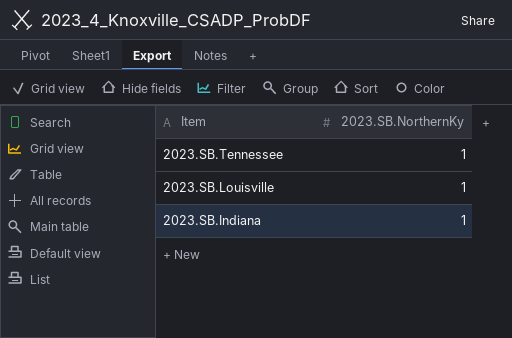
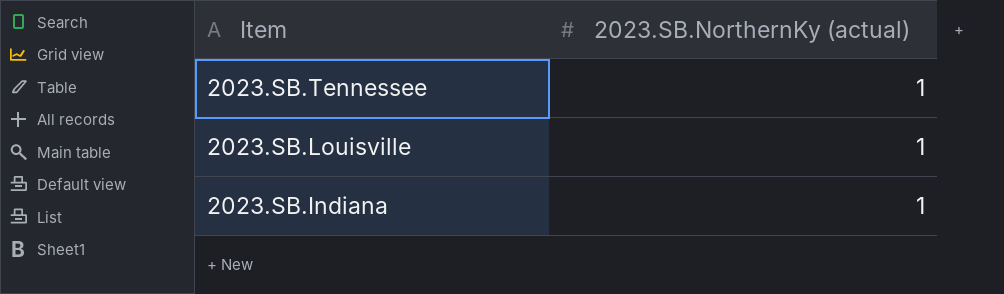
column name: 2023.SB.NorthernKy -> 2023.SB.NorthernKy (actual)

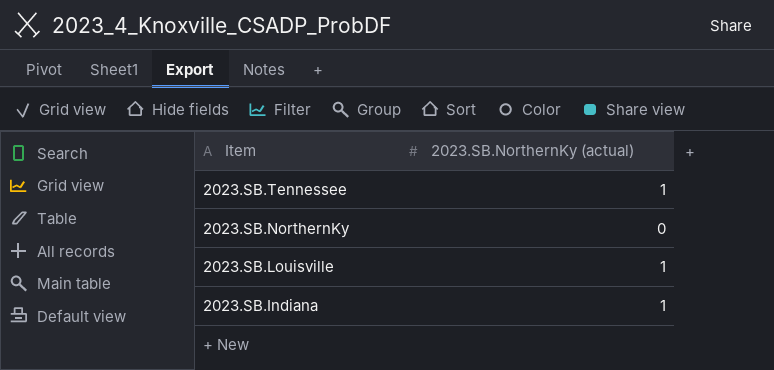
row 2023.SB.NorthernKy: none -> 0

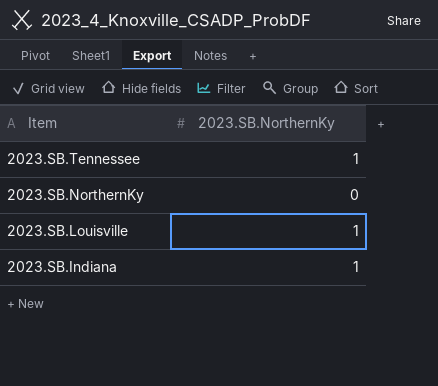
column name: 2023.SB.NorthernKy (actual) -> 2023.SB.NorthernKy

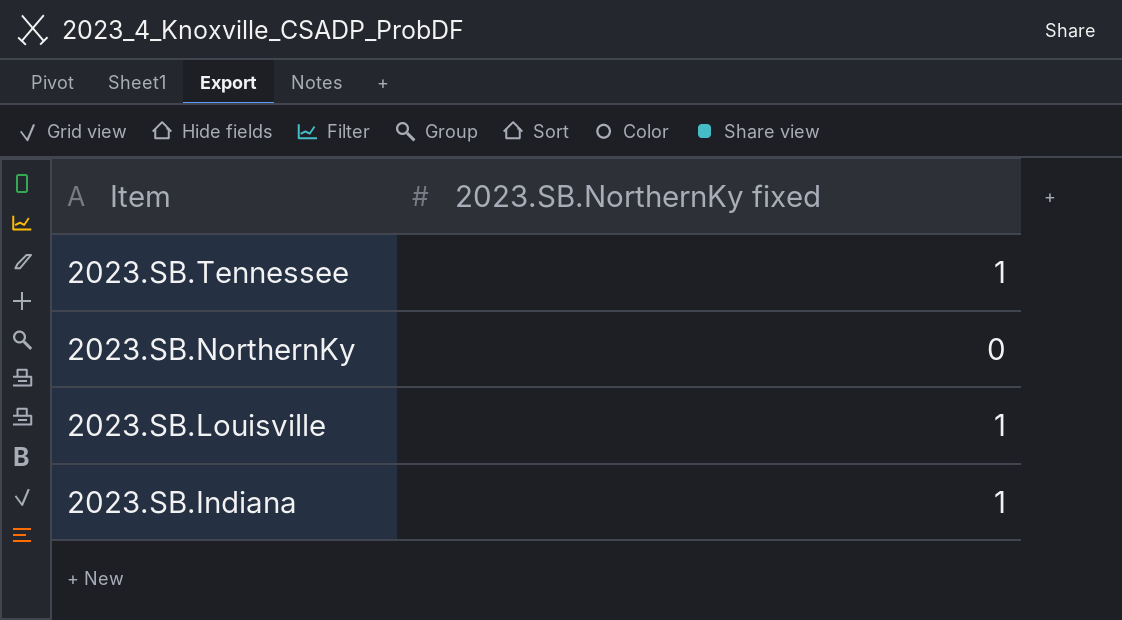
column name: 2023.SB.NorthernKy -> 2023.SB.NorthernKy fixed

